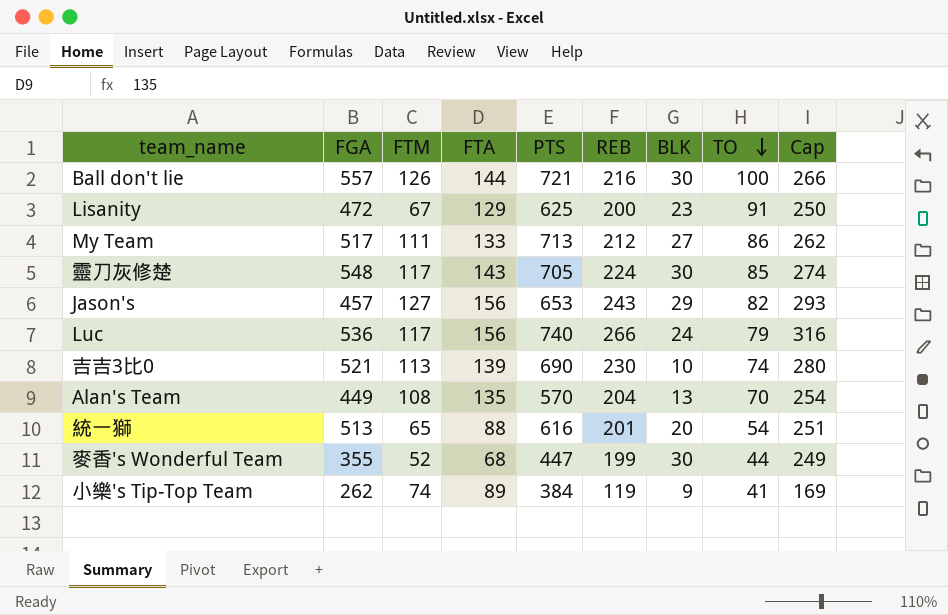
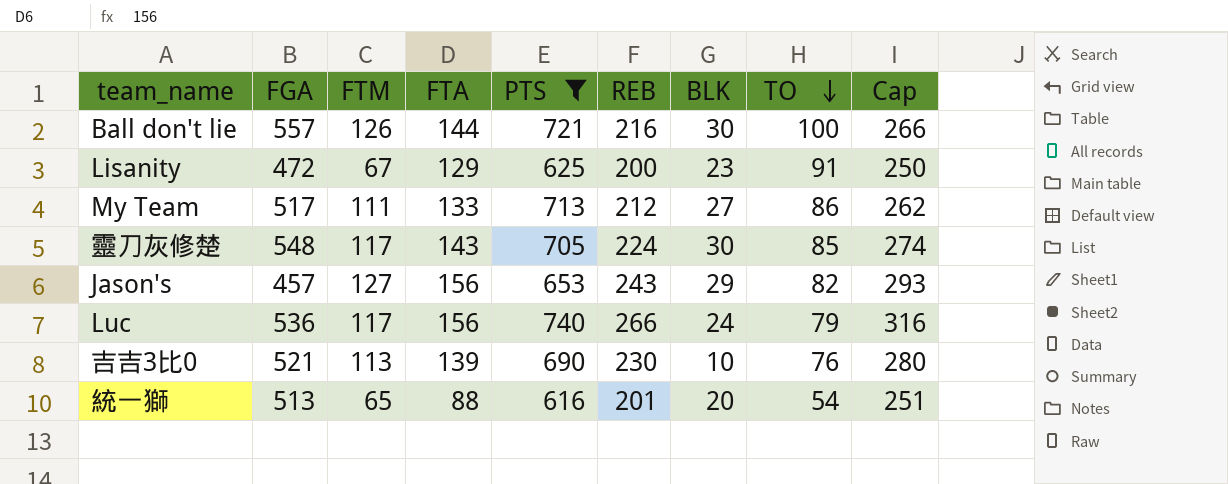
filter: none -> PTS >= 616
吉吉3比0 | TO: 74 -> 76

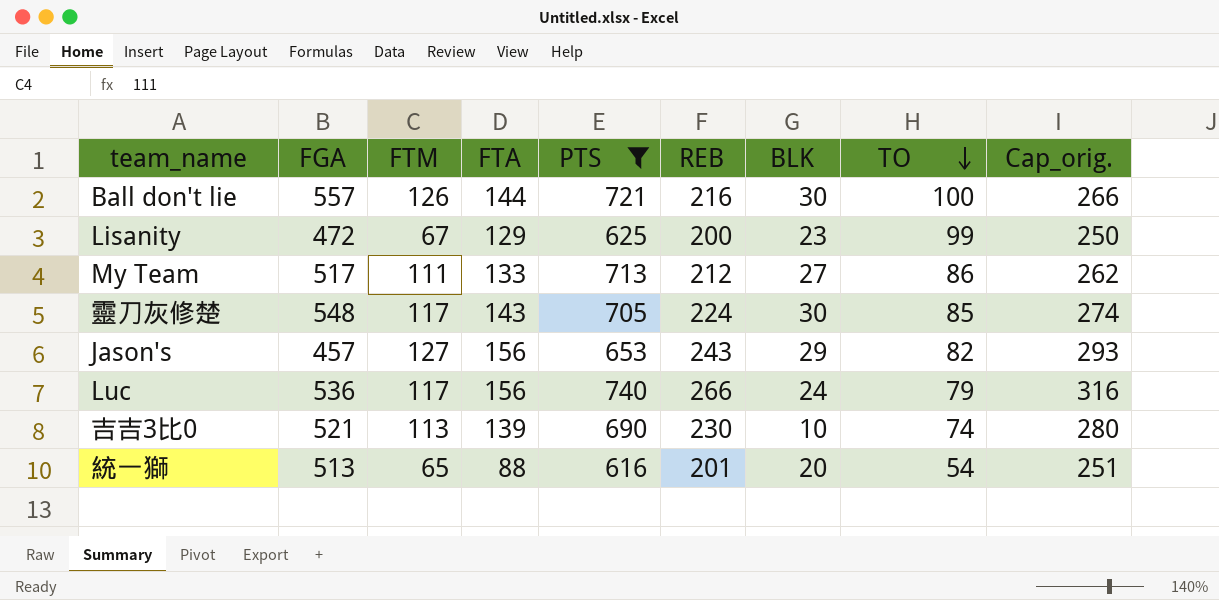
column name: Cap -> Cap_orig.
Lisanity | TO: 91 -> 99
吉吉3比0 | TO: 76 -> 74

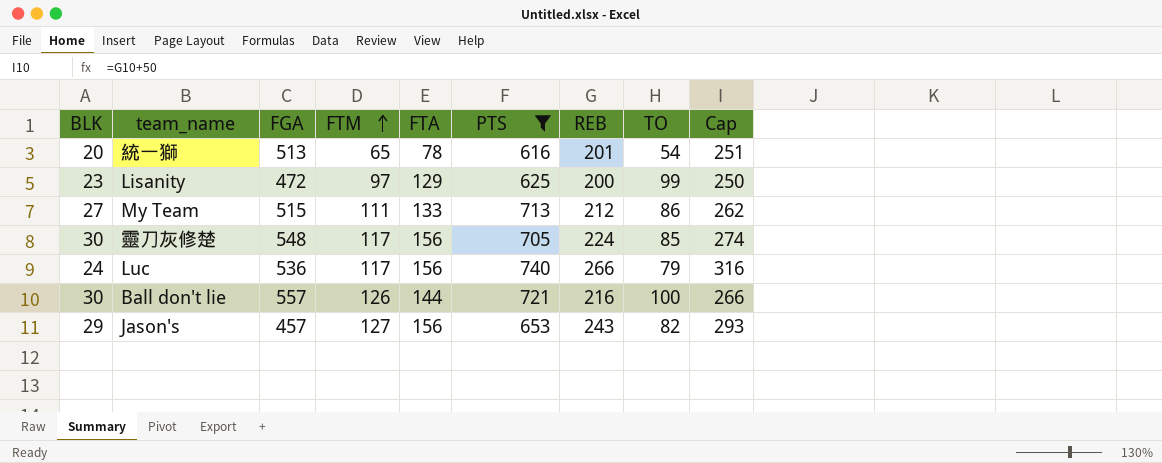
row order: TO descending -> FTM ascending
column BLK | position: 7 -> 1
column name: Cap_orig. -> Cap
row 吉吉3比0: 521 | 113 | 139 | 690 | 230 | 10 | 74 | 280 -> none
統一獅 | FTA: 88 -> 78
Lisanity | FTM: 67 -> 97
My Team | FGA: 517 -> 515
靈刀灰修楚 | FTA: 143 -> 156

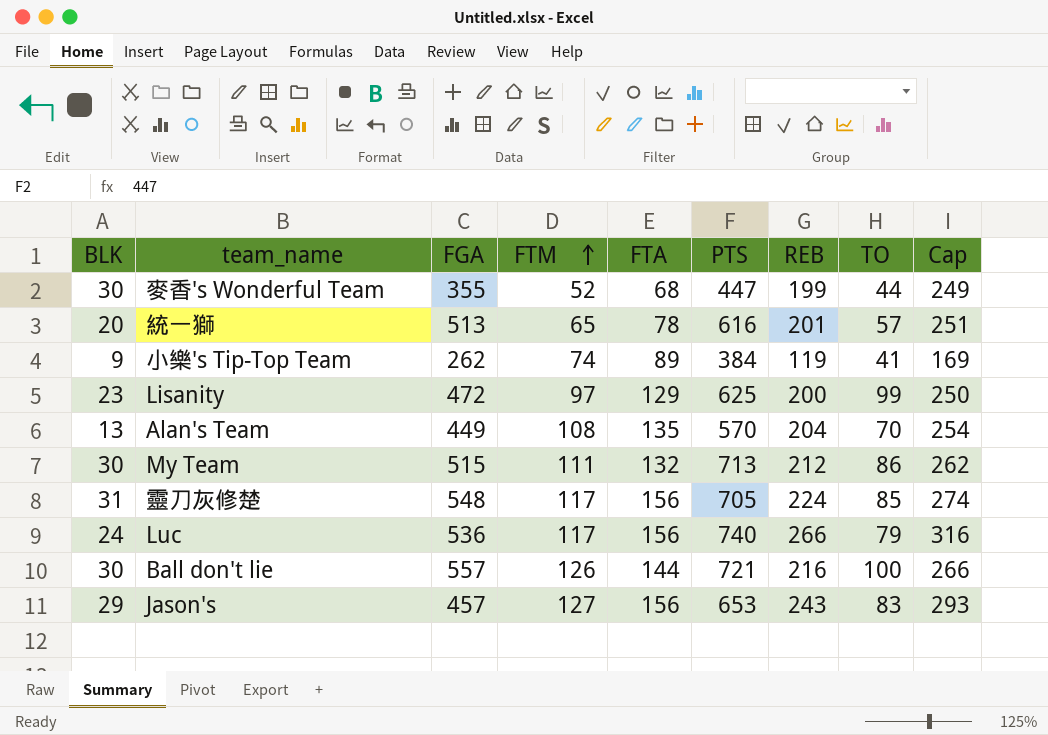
filter: PTS >= 616 -> none
統一獅 | TO: 54 -> 57
My Team | BLK: 27 -> 30
My Team | FTA: 133 -> 132
靈刀灰修楚 | BLK: 30 -> 31
Jason's | TO: 82 -> 83

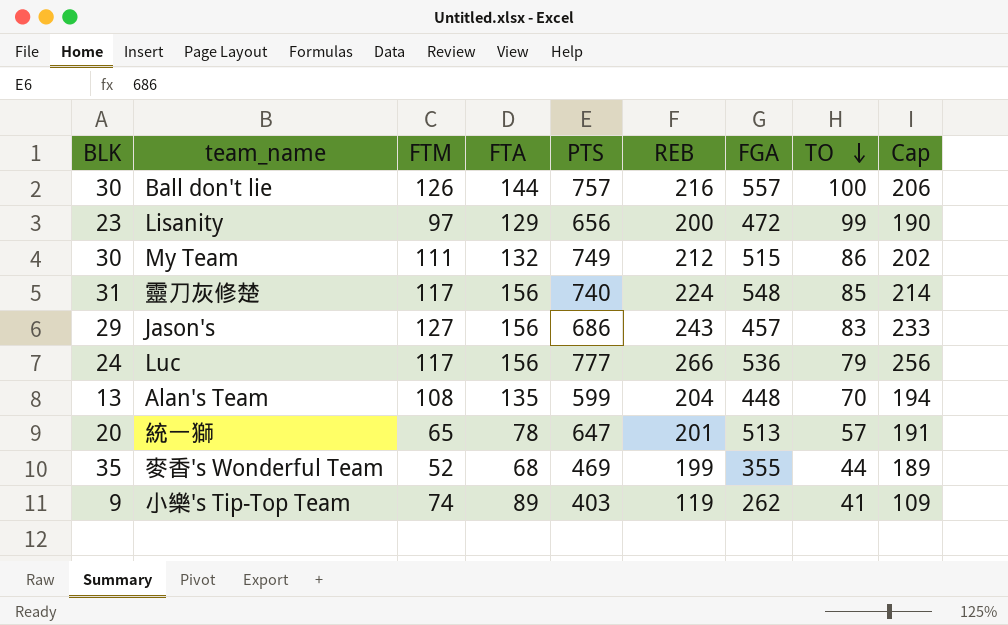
row order: FTM ascending -> TO descending
column FGA | position: 3 -> 7
column Cap | formula: [REB] + 50 -> [REB] - 10
Ball don't lie | PTS: 721 -> 757
Lisanity | PTS: 625 -> 656
My Team | PTS: 713 -> 749
靈刀灰修楚 | PTS: 705 -> 740
Jason's | PTS: 653 -> 686
Luc | PTS: 740 -> 777
Alan's Team | PTS: 570 -> 599
Alan's Team | FGA: 449 -> 448
統一獅 | PTS: 616 -> 647
麥香's Wonderful Team | BLK: 30 -> 35
麥香's Wonderful Team | PTS: 447 -> 469
小樂's Tip-Top Team | PTS: 384 -> 403

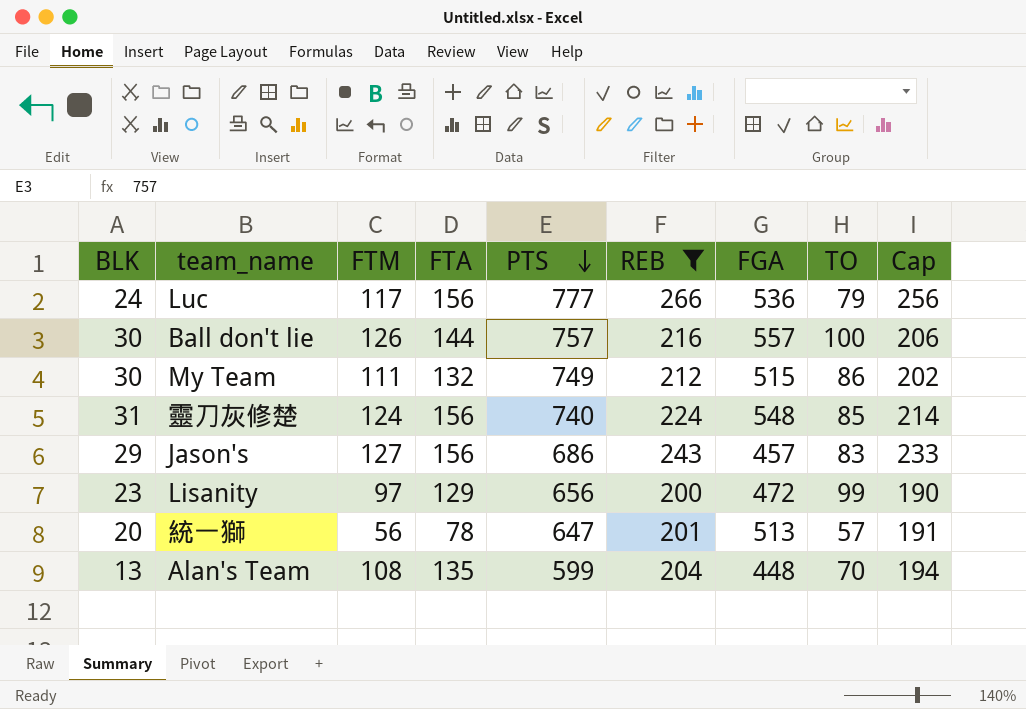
filter: none -> REB >= 200
row order: TO descending -> PTS descending
靈刀灰修楚 | FTM: 117 -> 124
統一獅 | FTM: 65 -> 56

